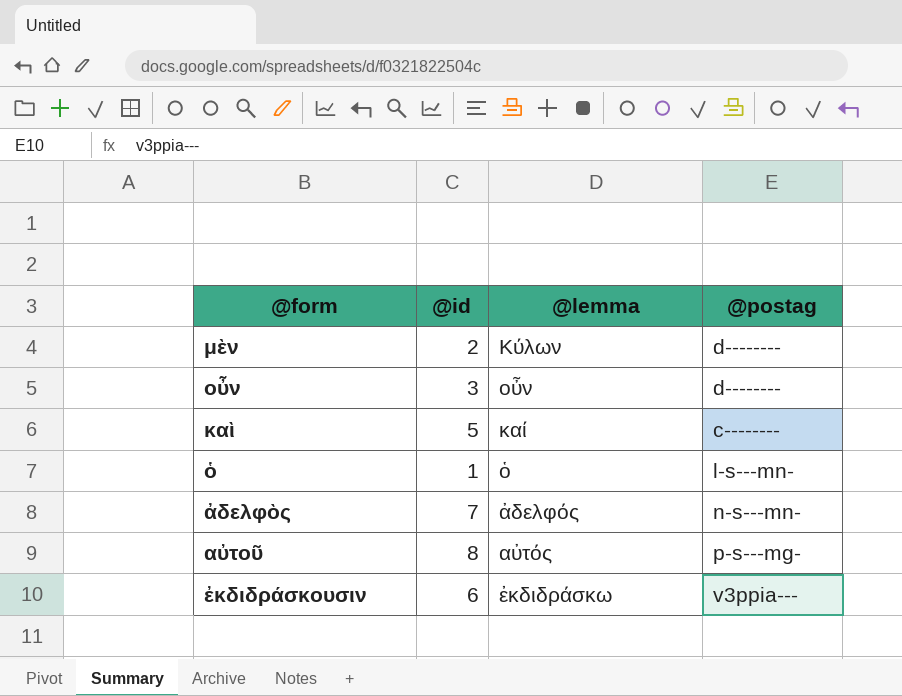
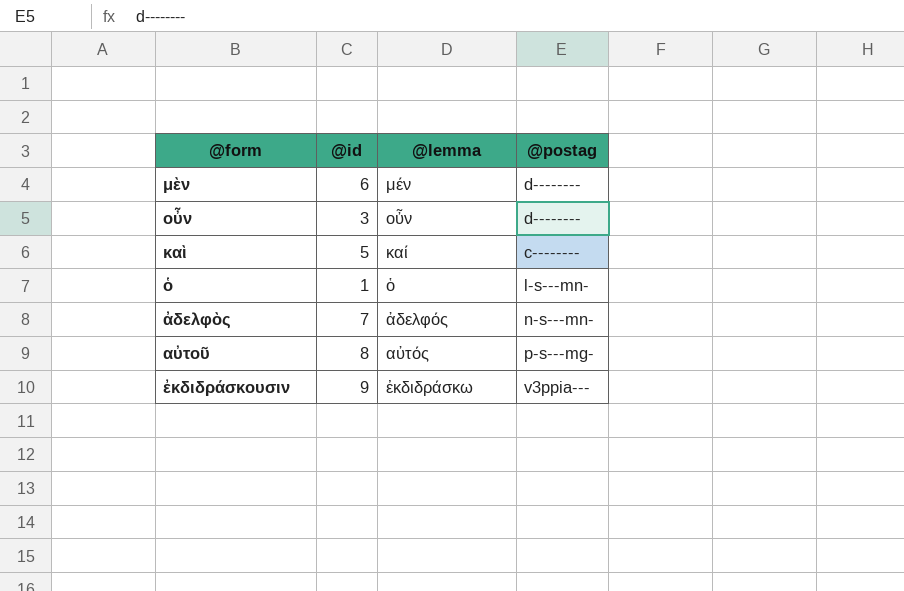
μὲν | @id: 2 -> 6
μὲν | @lemma: Κύλων -> μέν
ἐκδιδράσκουσιν | @id: 6 -> 9

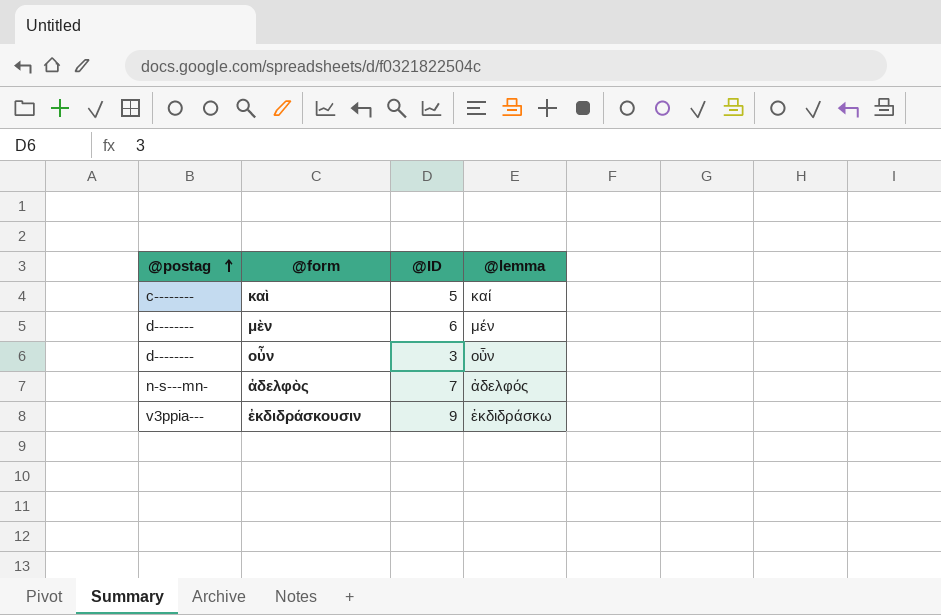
row order: none -> @postag ascending
column @postag | position: 4 -> 1
column name: @id -> @ID
row ὁ: 1 | ὁ | l-s---mn- -> none
row αὐτοῦ: 8 | αὐτός | p-s---mg- -> none

